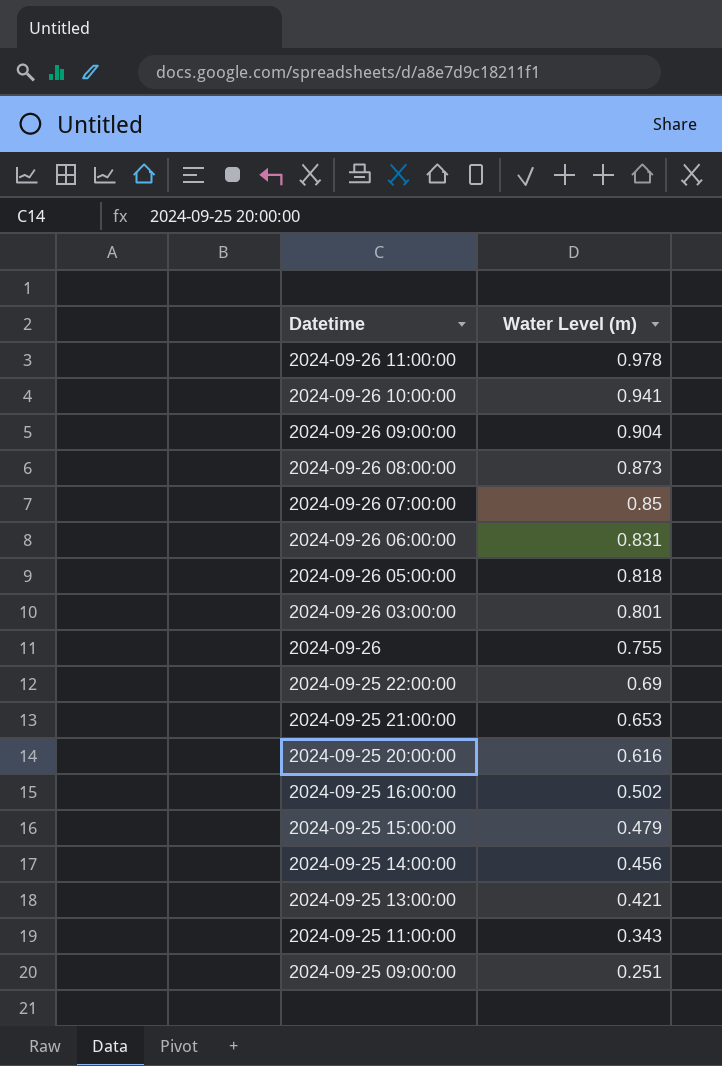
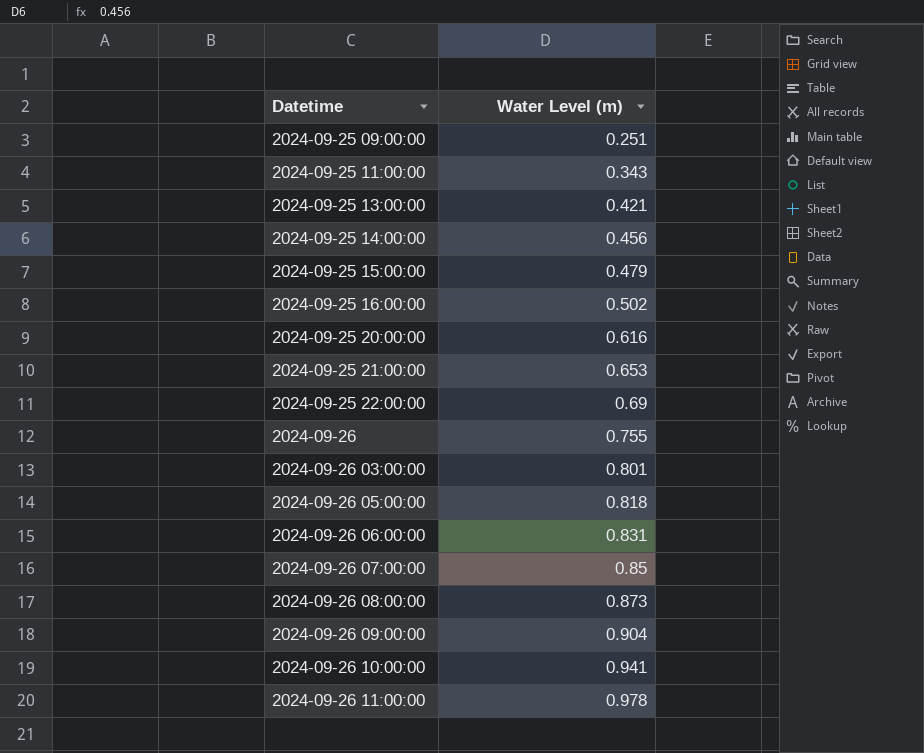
row order: Datetime descending -> Datetime ascending

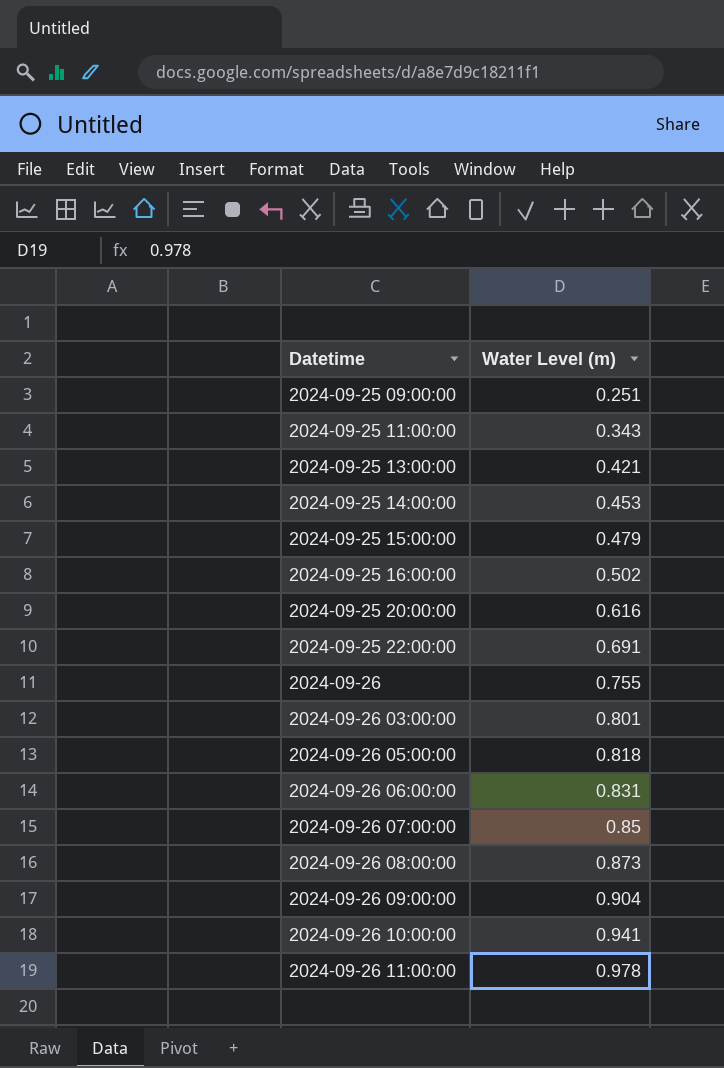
row 2024-09-25 21:00:00: 0.653 -> none
2024-09-25 14:00:00 | Water Level (m): 0.456 -> 0.453
2024-09-25 22:00:00 | Water Level (m): 0.69 -> 0.691

